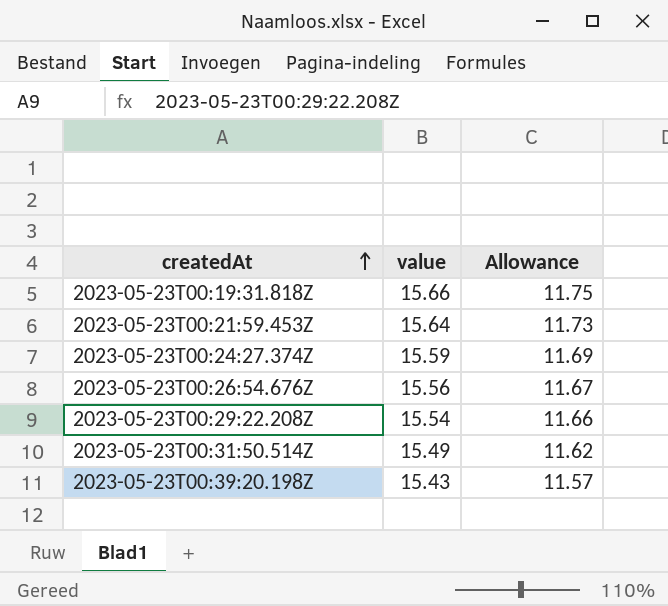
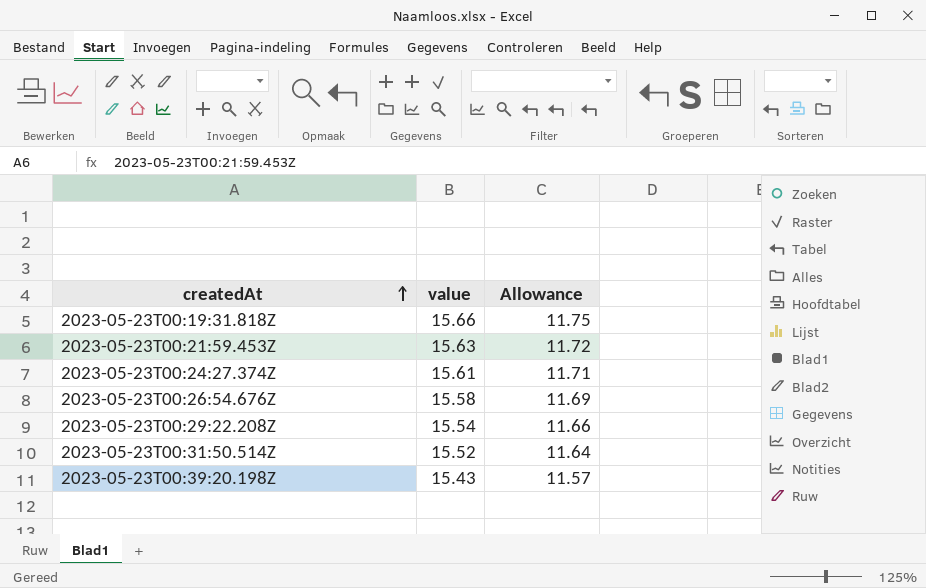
2023-05-23T00:21:59.453Z | value: 15.64 -> 15.63
2023-05-23T00:21:59.453Z | Allowance: 11.73 -> 11.72
2023-05-23T00:24:27.374Z | value: 15.59 -> 15.61
2023-05-23T00:24:27.374Z | Allowance: 11.69 -> 11.71
2023-05-23T00:26:54.676Z | value: 15.56 -> 15.58
2023-05-23T00:26:54.676Z | Allowance: 11.67 -> 11.69
2023-05-23T00:31:50.514Z | value: 15.49 -> 15.52
2023-05-23T00:31:50.514Z | Allowance: 11.62 -> 11.64

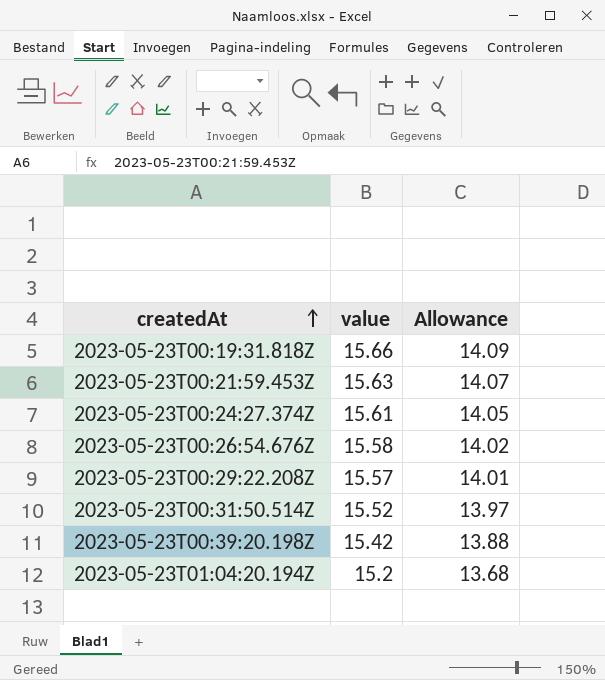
column Allowance | formula: [value] * 0.75 -> [value] * 0.9
2023-05-23T00:29:22.208Z | value: 15.54 -> 15.57
2023-05-23T00:39:20.198Z | value: 15.43 -> 15.42
row 2023-05-23T01:04:20.194Z: none -> 15.2 | 13.68

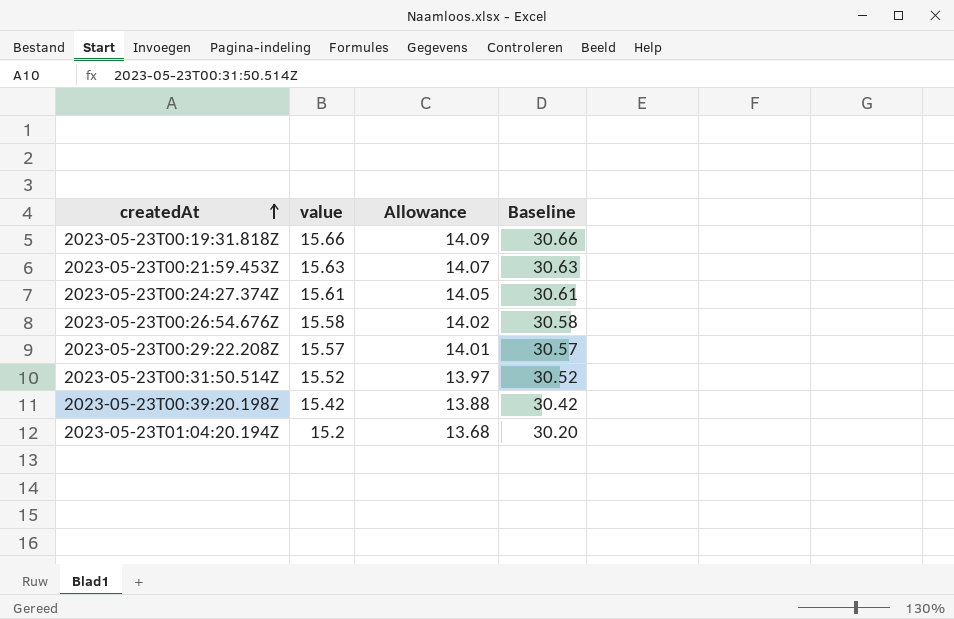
column Baseline | formula: none -> [value] + 15

